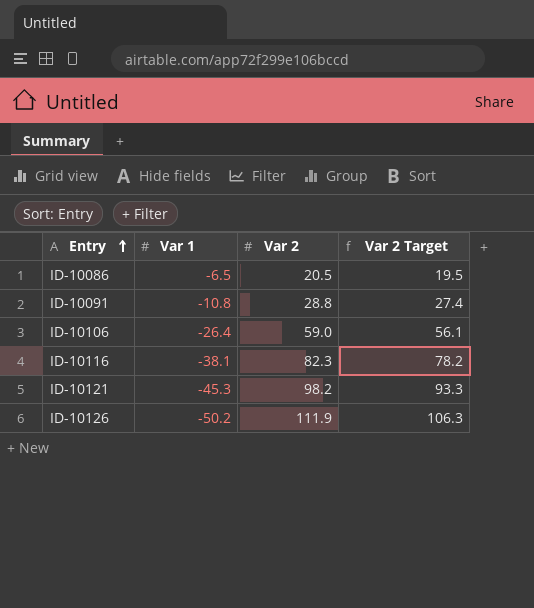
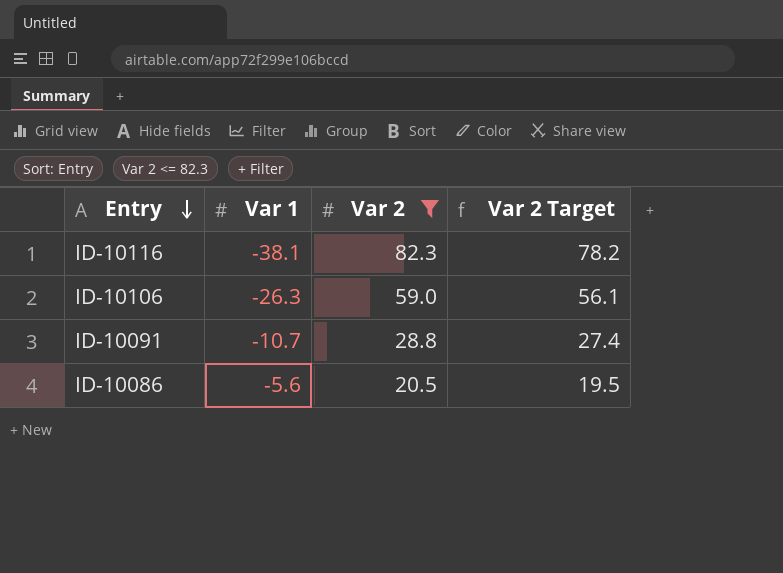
filter: none -> Var 2 <= 82.3
row order: Entry ascending -> Entry descending
ID-10106 | Var 1: -26.4 -> -26.3
ID-10091 | Var 1: -10.8 -> -10.7
ID-10086 | Var 1: -6.5 -> -5.6

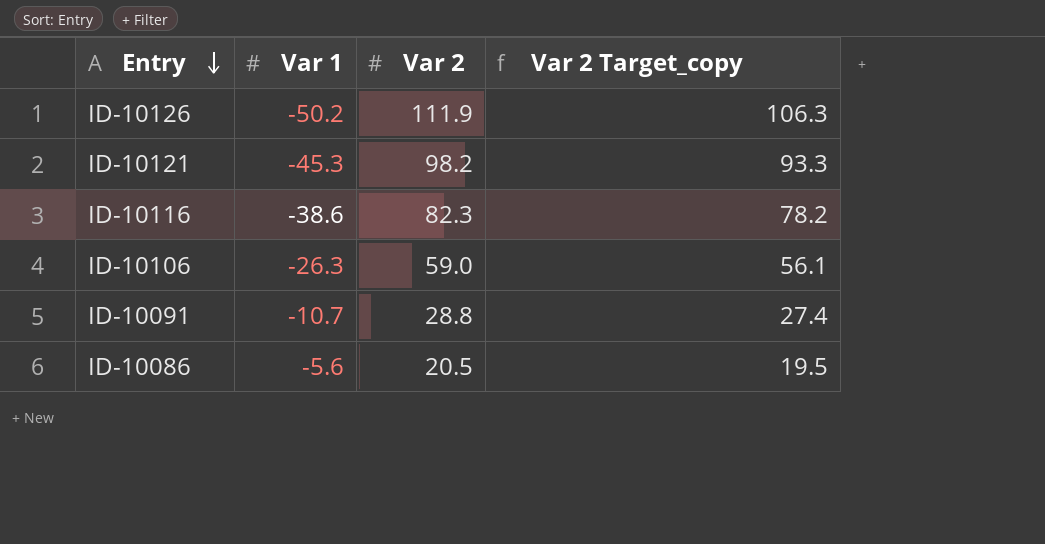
filter: Var 2 <= 82.3 -> none
column name: Var 2 Target -> Var 2 Target_copy
ID-10116 | Var 1: -38.1 -> -38.6

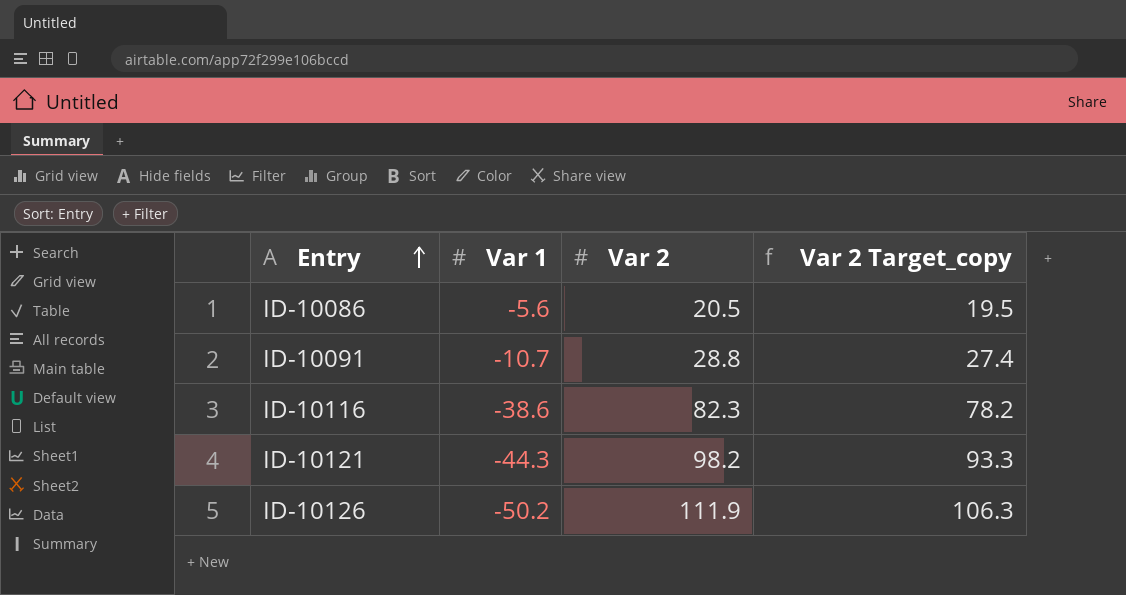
row order: Entry descending -> Entry ascending
row ID-10106: -26.3 | 59.0 | 56.1 -> none
ID-10121 | Var 1: -45.3 -> -44.3

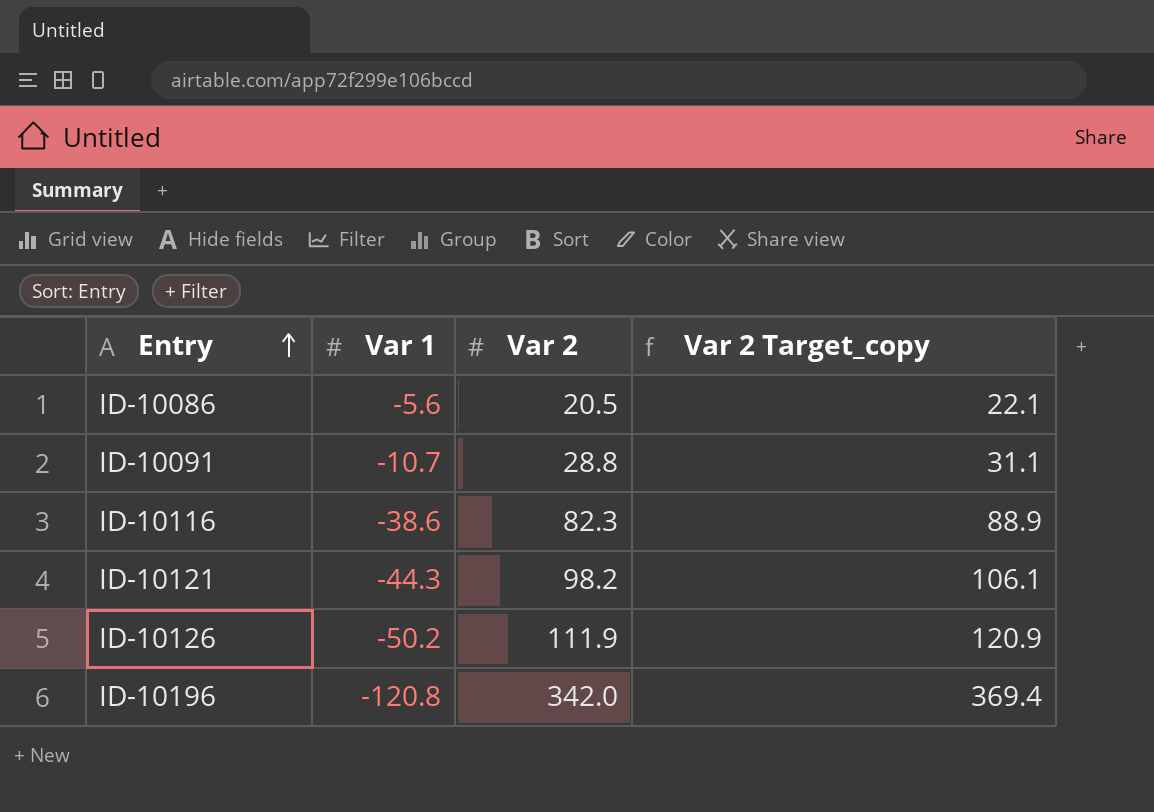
column Var 2 Target_copy | formula: [Var 2] * 0.95 -> [Var 2] * 1.08
row ID-10196: none -> -120.8 | 342.0 | 369.4

